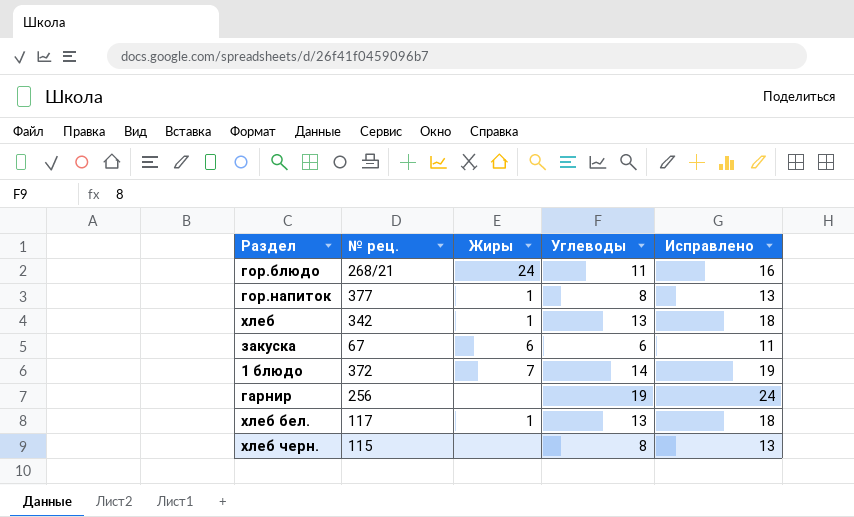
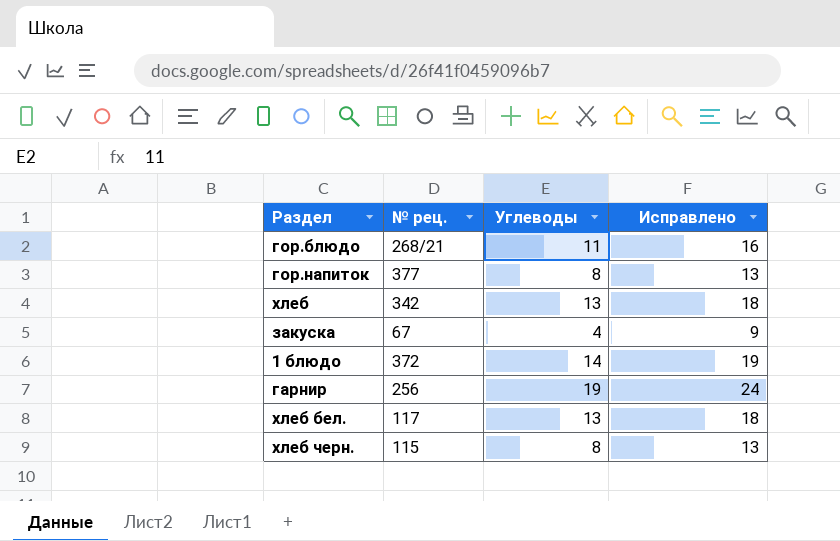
column Жиры | position: 3 -> none
закуска | Углеводы: 6 -> 4
закуска | Исправлено: 11 -> 9

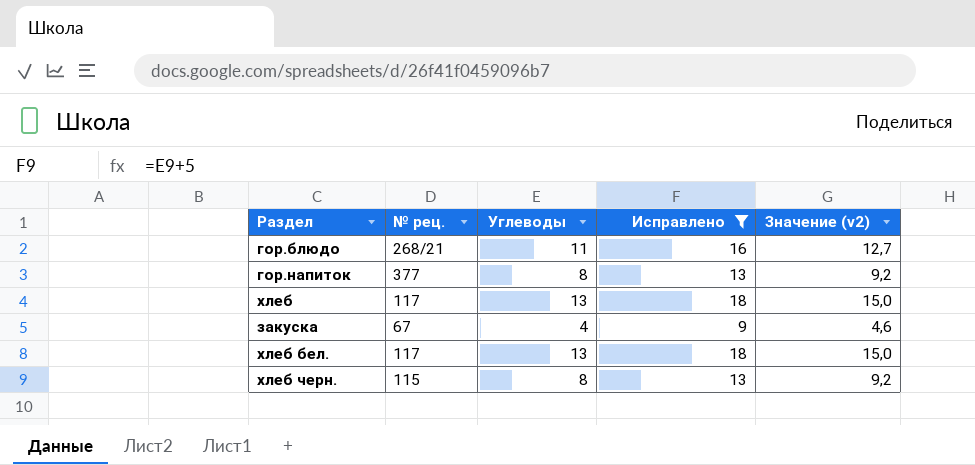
filter: none -> Исправлено <= 18
column Значение (v2) | formula: none -> [Углеводы] * 1,15
хлеб | № рец.: 342 -> 117

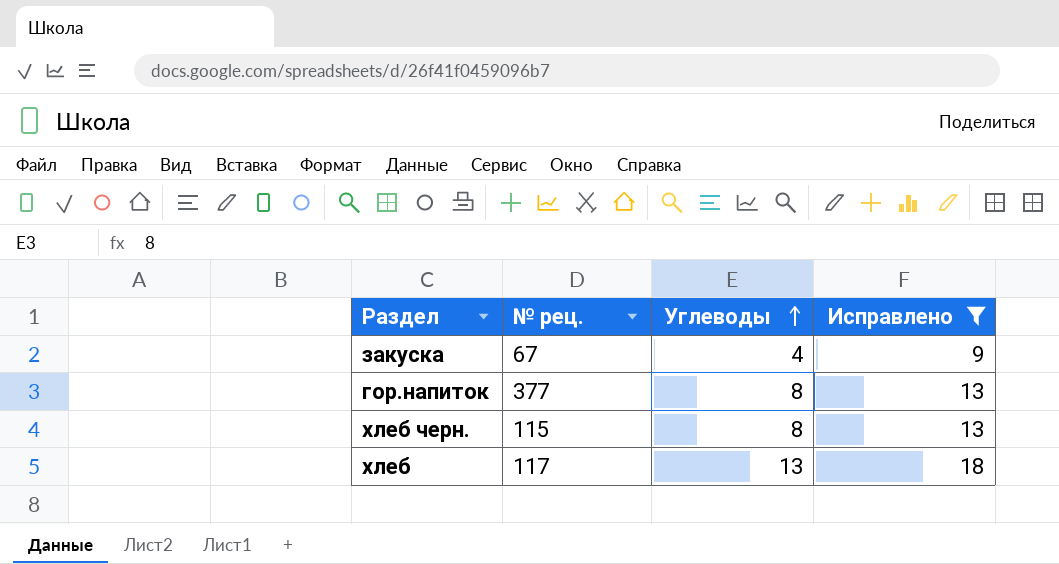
row order: none -> Углеводы ascending
column Значение (v2) | formula: [Углеводы] * 1,15 -> none
row гор.блюдо: 268/21 | 11 | 16 | 12,7 -> none
row хлеб бел.: 117 | 13 | 18 | 15,0 -> none

